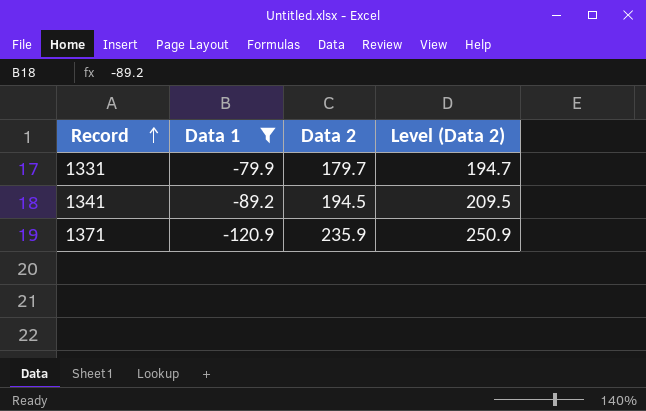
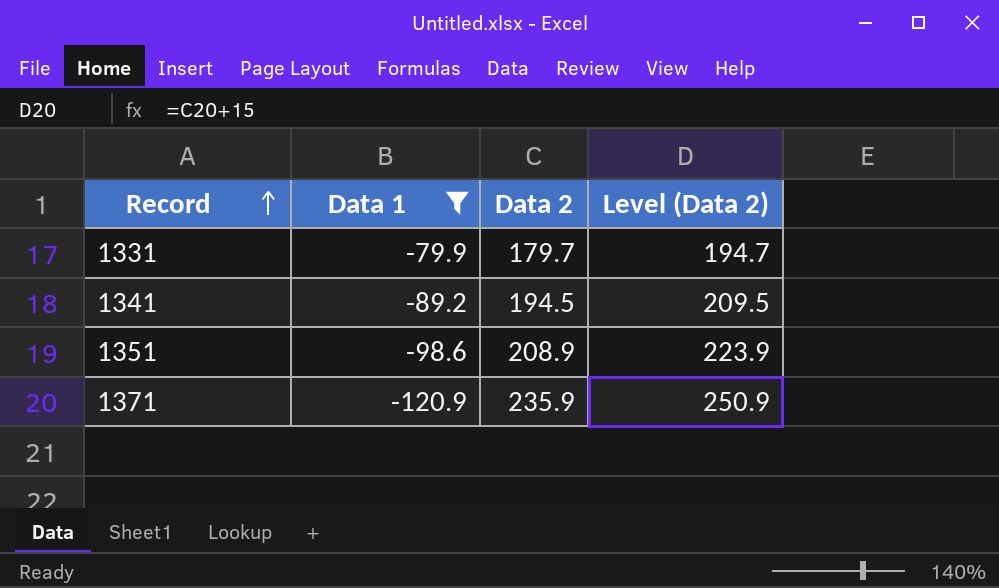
row 1351: none -> -98.6 | 208.9 | 223.9

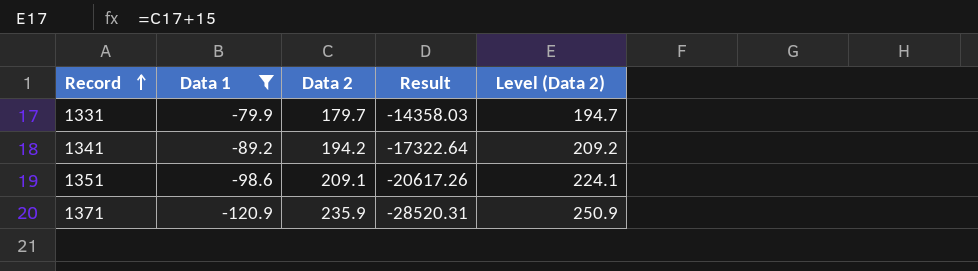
column Result | formula: none -> [Data 1] * [Data 2]
1341 | Data 2: 194.5 -> 194.2
1341 | Level (Data 2): 209.5 -> 209.2
1351 | Data 2: 208.9 -> 209.1
1351 | Level (Data 2): 223.9 -> 224.1

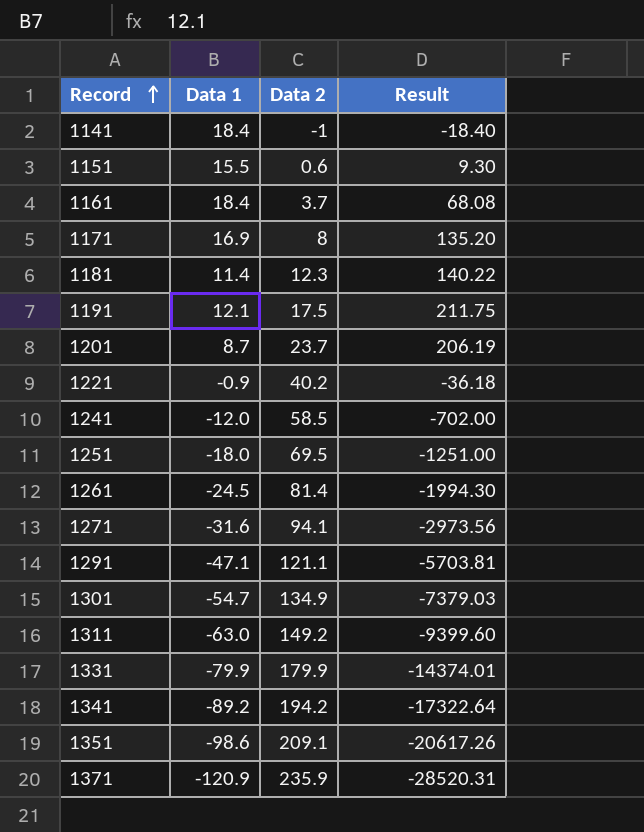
filter: Data 1 <= -79.9 -> none
column Level (Data 2) | formula: [Data 2] + 15 -> none
1331 | Data 2: 179.7 -> 179.9
1331 | Result: -14358.03 -> -14374.01

